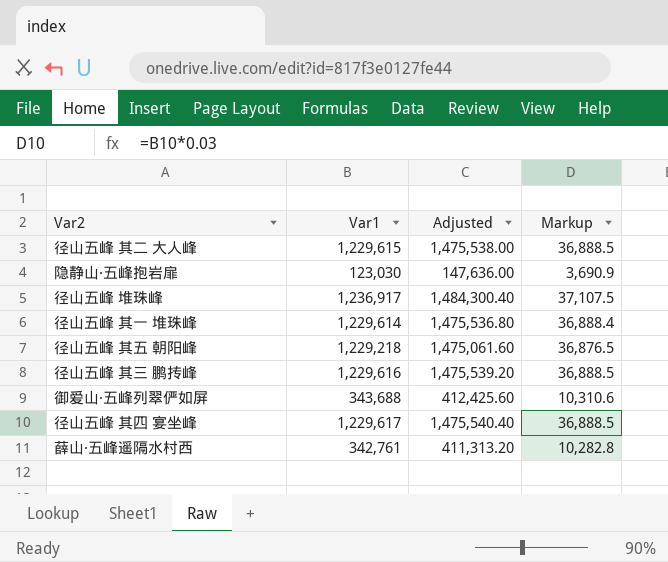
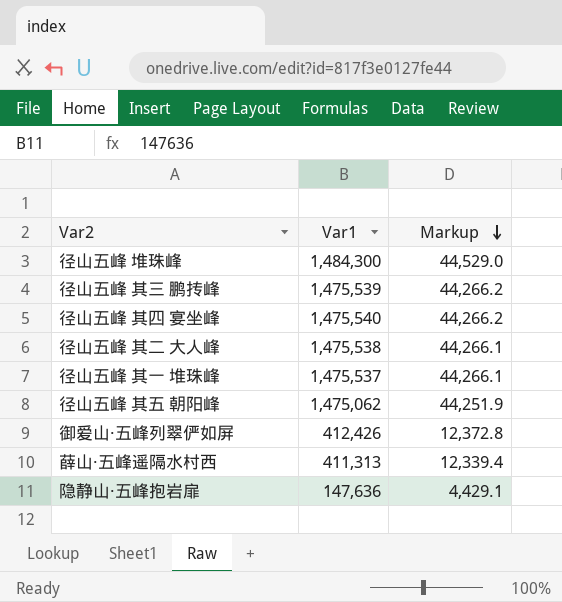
row order: none -> Markup descending
column Adjusted | formula: [Var1] * 1.2 -> none
径山五峰 堆珠峰 | Var1: 1,236,917 -> 1,484,300
径山五峰 堆珠峰 | Markup: 37,107.5 -> 44,529.0
径山五峰 其三 鹏抟峰 | Var1: 1,229,616 -> 1,475,539
径山五峰 其三 鹏抟峰 | Markup: 36,888.5 -> 44,266.2
径山五峰 其四 宴坐峰 | Var1: 1,229,617 -> 1,475,540
径山五峰 其四 宴坐峰 | Markup: 36,888.5 -> 44,266.2
径山五峰 其二 大人峰 | Var1: 1,229,615 -> 1,475,538
径山五峰 其二 大人峰 | Markup: 36,888.5 -> 44,266.1
径山五峰 其一 堆珠峰 | Var1: 1,229,614 -> 1,475,537
径山五峰 其一 堆珠峰 | Markup: 36,888.4 -> 44,266.1
径山五峰 其五 朝阳峰 | Var1: 1,229,218 -> 1,475,062
径山五峰 其五 朝阳峰 | Markup: 36,876.5 -> 44,251.9
御爱山·五峰列翠俨如屏 | Var1: 343,688 -> 412,426
御爱山·五峰列翠俨如屏 | Markup: 10,310.6 -> 12,372.8
薛山·五峰遥隔水村西 | Var1: 342,761 -> 411,313
薛山·五峰遥隔水村西 | Markup: 10,282.8 -> 12,339.4
隐静山·五峰抱岩扉 | Var1: 123,030 -> 147,636
隐静山·五峰抱岩扉 | Markup: 3,690.9 -> 4,429.1

